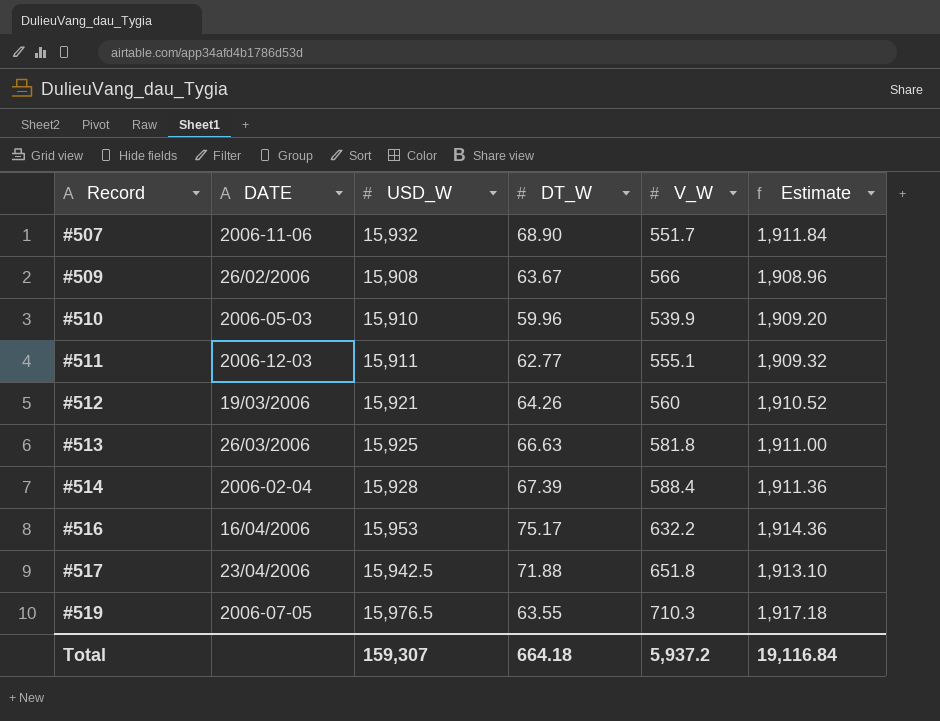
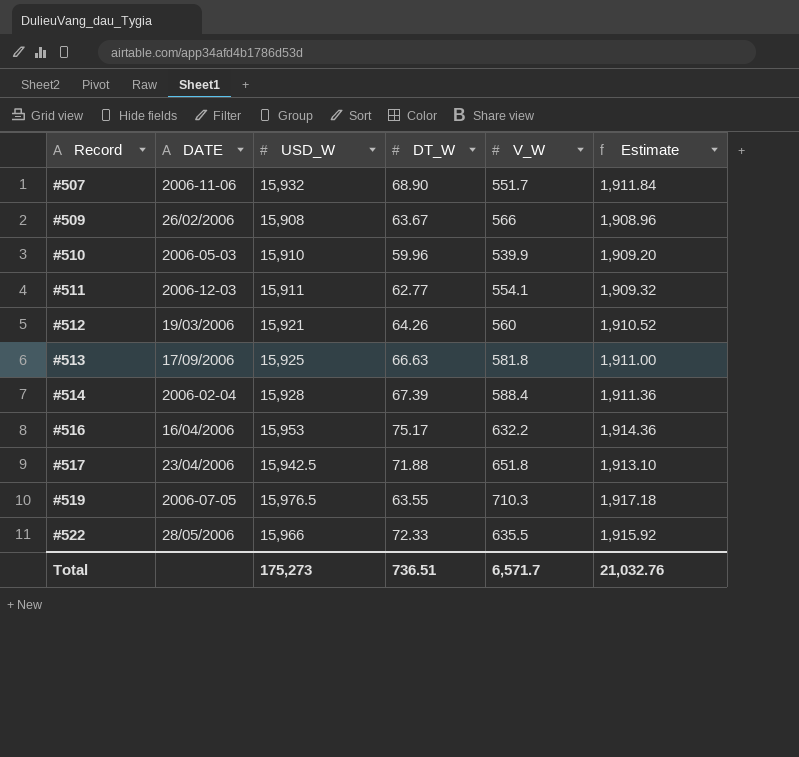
#511 | V_W: 555.1 -> 554.1
#513 | DATE: 26/03/2006 -> 17/09/2006
row #522: none -> 28/05/2006 | 15,966 | 72.33 | 635.5 | 1,915.92
Total | USD_W: 159,307 -> 175,273
Total | DT_W: 664.18 -> 736.51
Total | V_W: 5,937.2 -> 6,571.7
Total | Estimate: 19,116.84 -> 21,032.76

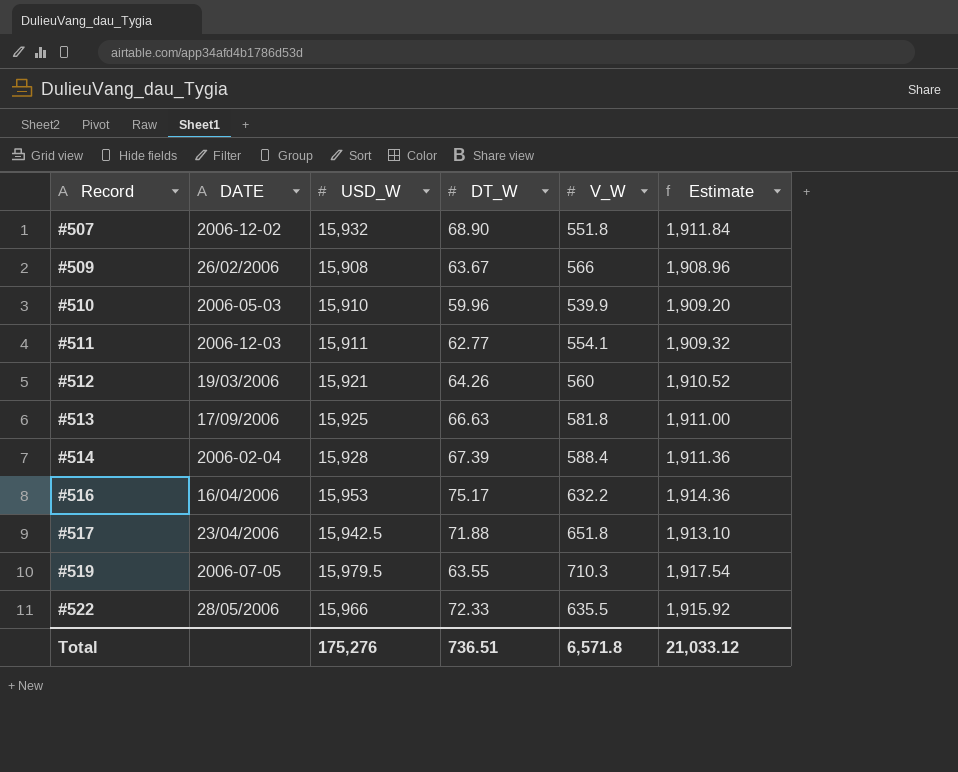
#507 | DATE: 2006-11-06 -> 2006-12-02
#507 | V_W: 551.7 -> 551.8
#519 | USD_W: 15,976.5 -> 15,979.5
#519 | Estimate: 1,917.18 -> 1,917.54
Total | USD_W: 175,273 -> 175,276
Total | V_W: 6,571.7 -> 6,571.8
Total | Estimate: 21,032.76 -> 21,033.12

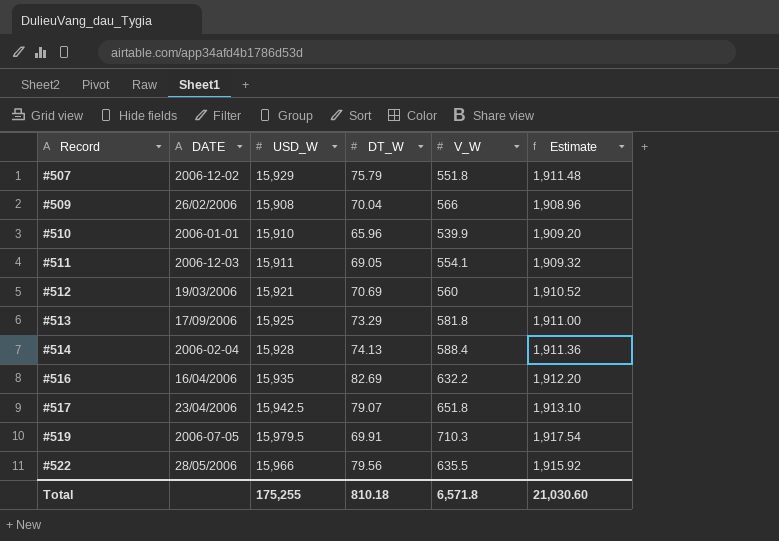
#507 | USD_W: 15,932 -> 15,929
#507 | DT_W: 68.90 -> 75.79
#507 | Estimate: 1,911.84 -> 1,911.48
#509 | DT_W: 63.67 -> 70.04
#510 | DATE: 2006-05-03 -> 2006-01-01
#510 | DT_W: 59.96 -> 65.96
#511 | DT_W: 62.77 -> 69.05
#512 | DT_W: 64.26 -> 70.69
#513 | DT_W: 66.63 -> 73.29
#514 | DT_W: 67.39 -> 74.13
#516 | USD_W: 15,953 -> 15,935
#516 | DT_W: 75.17 -> 82.69
#516 | Estimate: 1,914.36 -> 1,912.20
#517 | DT_W: 71.88 -> 79.07
#519 | DT_W: 63.55 -> 69.91
#522 | DT_W: 72.33 -> 79.56
Total | USD_W: 175,276 -> 175,255
Total | DT_W: 736.51 -> 810.18
Total | Estimate: 21,033.12 -> 21,030.60

